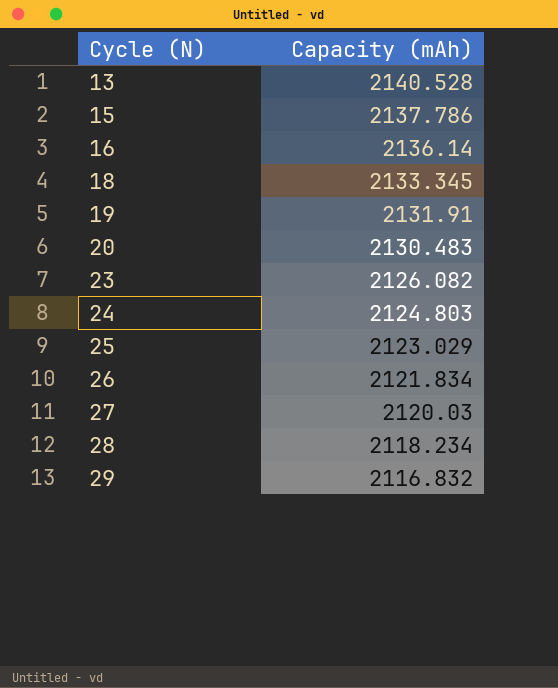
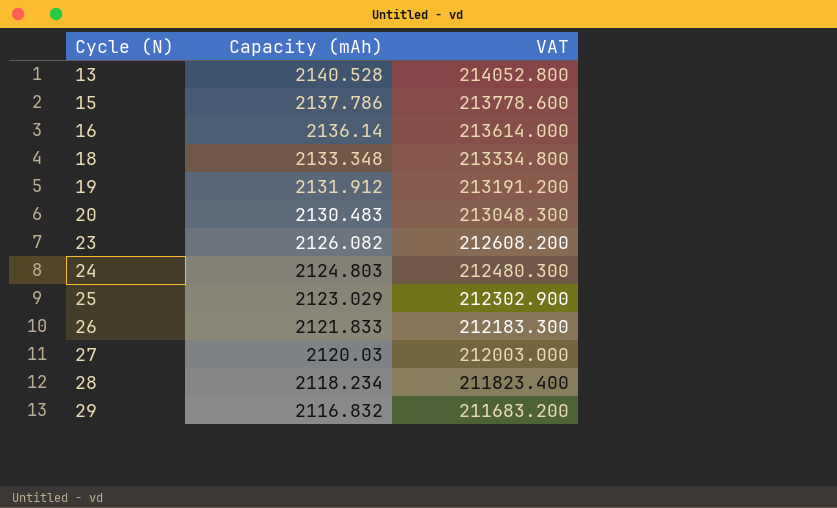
column VAT | formula: none -> [Capacity (mAh)] * 100
18 | Capacity (mAh): 2133.345 -> 2133.348
19 | Capacity (mAh): 2131.91 -> 2131.912
26 | Capacity (mAh): 2121.834 -> 2121.833

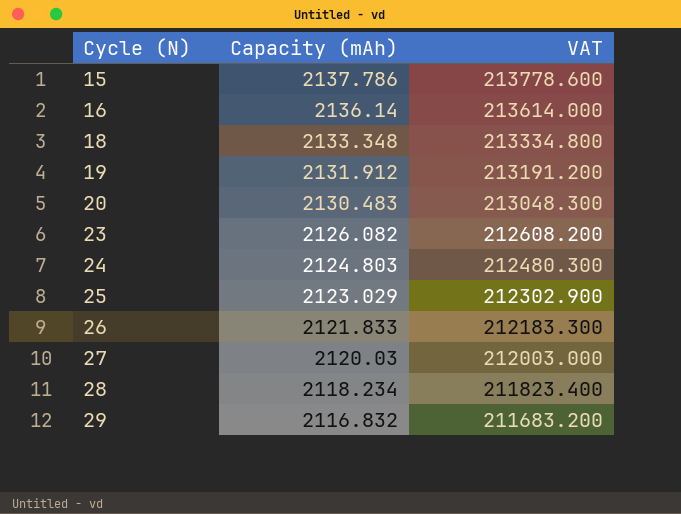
row 13: 2140.528 | 214052.800 -> none

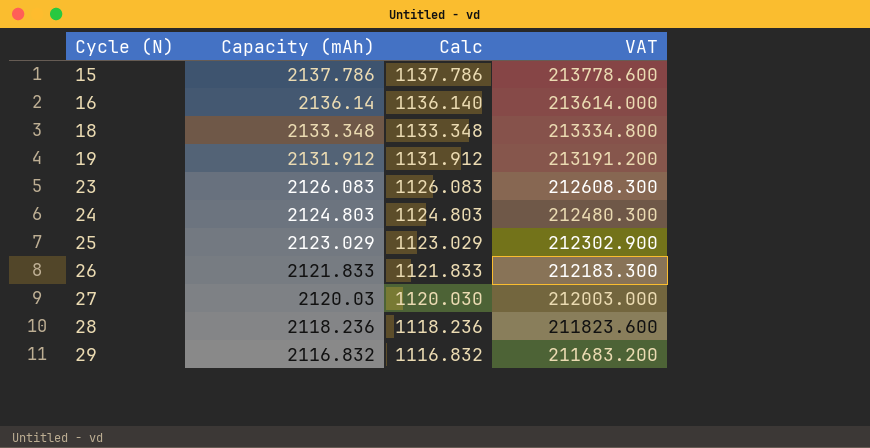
column Calc | formula: none -> [Capacity (mAh)] - 1000
row 20: 2130.483 | 213048.300 -> none
23 | Capacity (mAh): 2126.082 -> 2126.083
23 | VAT: 212608.200 -> 212608.300
28 | Capacity (mAh): 2118.234 -> 2118.236
28 | VAT: 211823.400 -> 211823.600

